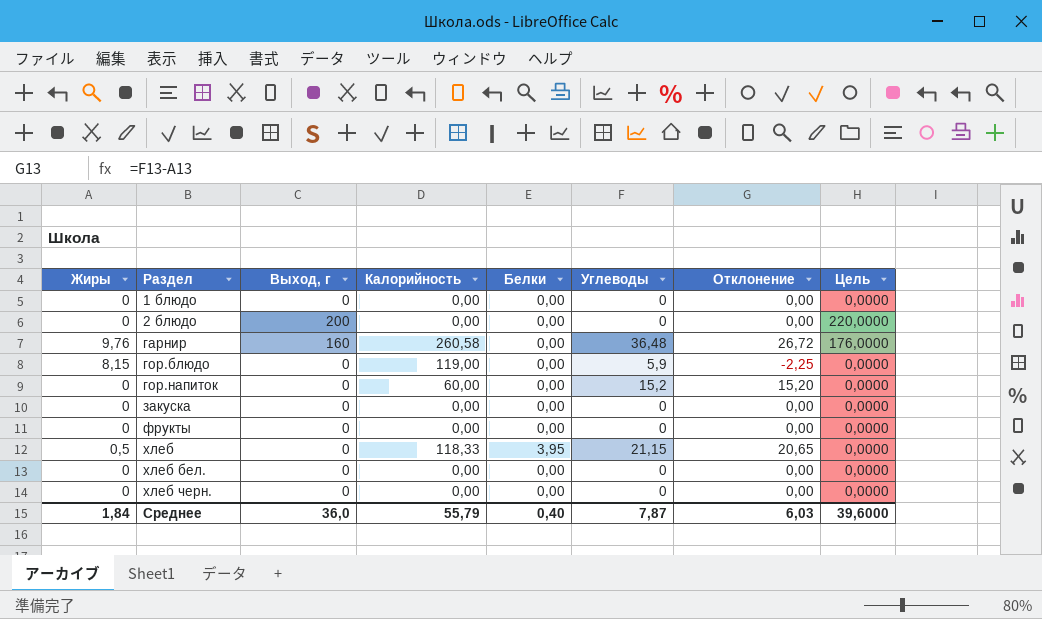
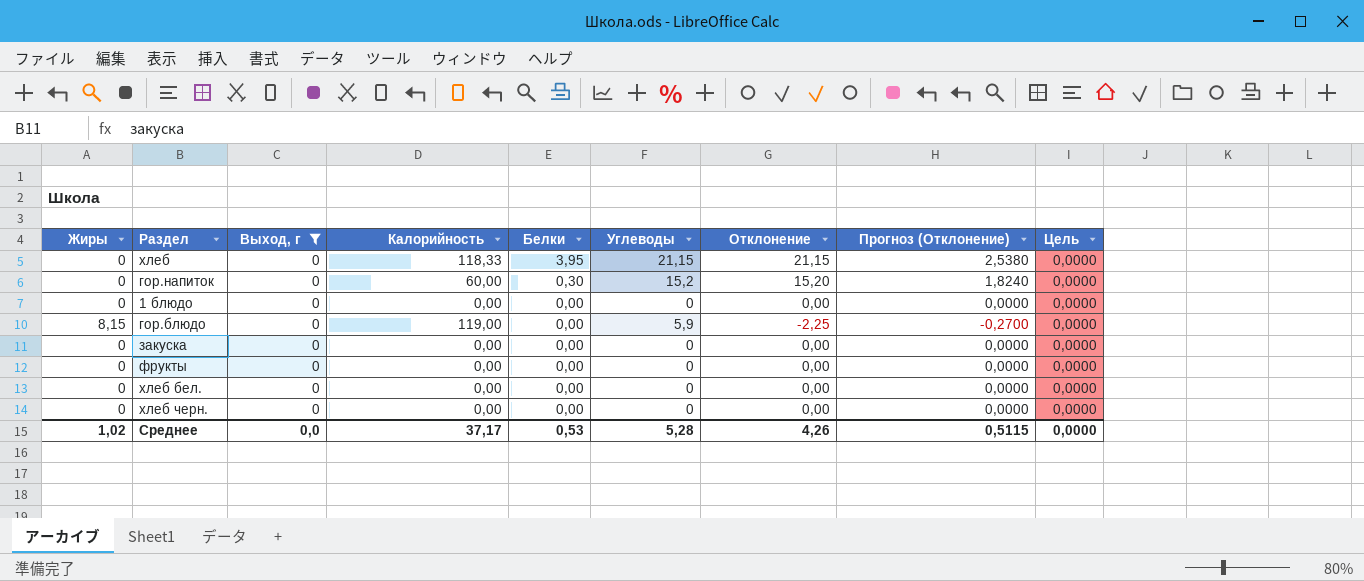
filter: none -> Выход, г = 0
row order: Раздел ascending -> Белки descending
column Прогноз (Отклонение) | formula: none -> [Отклонение] * 0,12
хлеб | Жиры: 0,5 -> 0
хлеб | Отклонение: 20,65 -> 21,15
гор.напиток | Белки: 0,00 -> 0,30
Среднее | Жиры: 1,84 -> 1,02
Среднее | Выход, г: 36,0 -> 0,0
Среднее | Калорийность: 55,79 -> 37,17
Среднее | Белки: 0,40 -> 0,53
Среднее | Углеводы: 7,87 -> 5,28
Среднее | Отклонение: 6,03 -> 4,26
Среднее | Цель: 39,6000 -> 0,0000

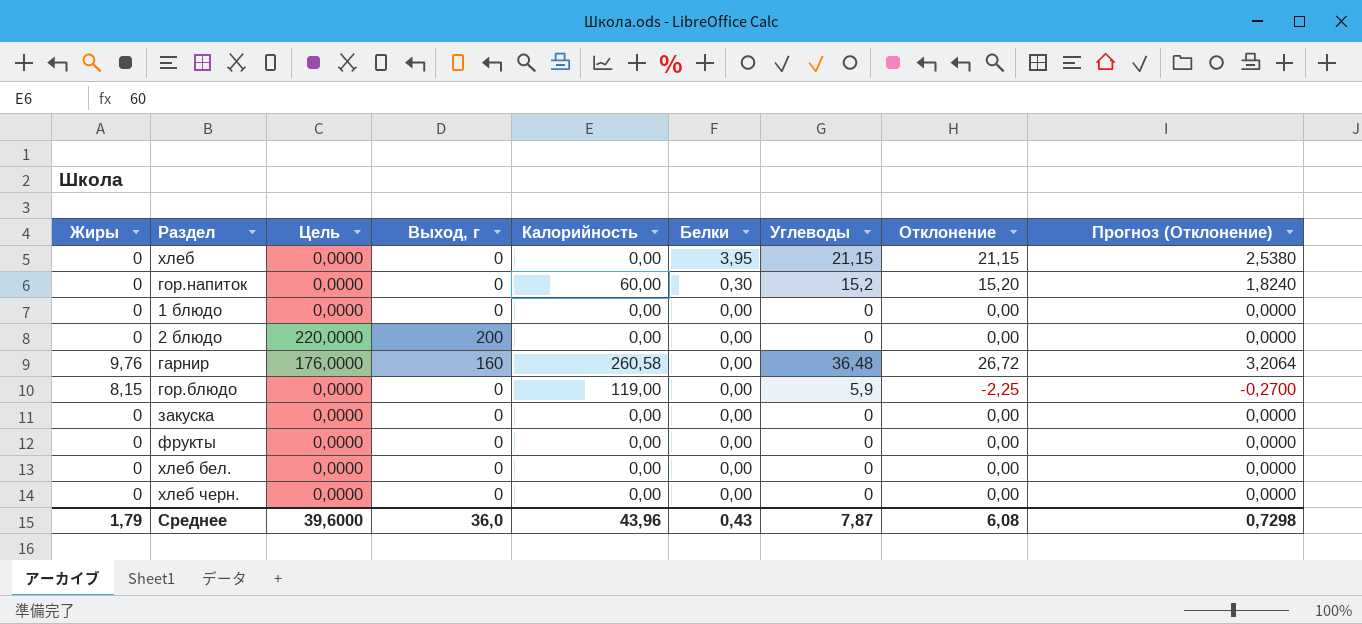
filter: Выход, г = 0 -> none
column Цель | position: 9 -> 3
хлеб | Калорийность: 118,33 -> 0,00
Среднее | Жиры: 1,02 -> 1,79
Среднее | Цель: 0,0000 -> 39,6000
Среднее | Выход, г: 0,0 -> 36,0
Среднее | Калорийность: 37,17 -> 43,96
Среднее | Белки: 0,53 -> 0,43
Среднее | Углеводы: 5,28 -> 7,87
Среднее | Отклонение: 4,26 -> 6,08
Среднее | Прогноз (Отклонение): 0,5115 -> 0,7298

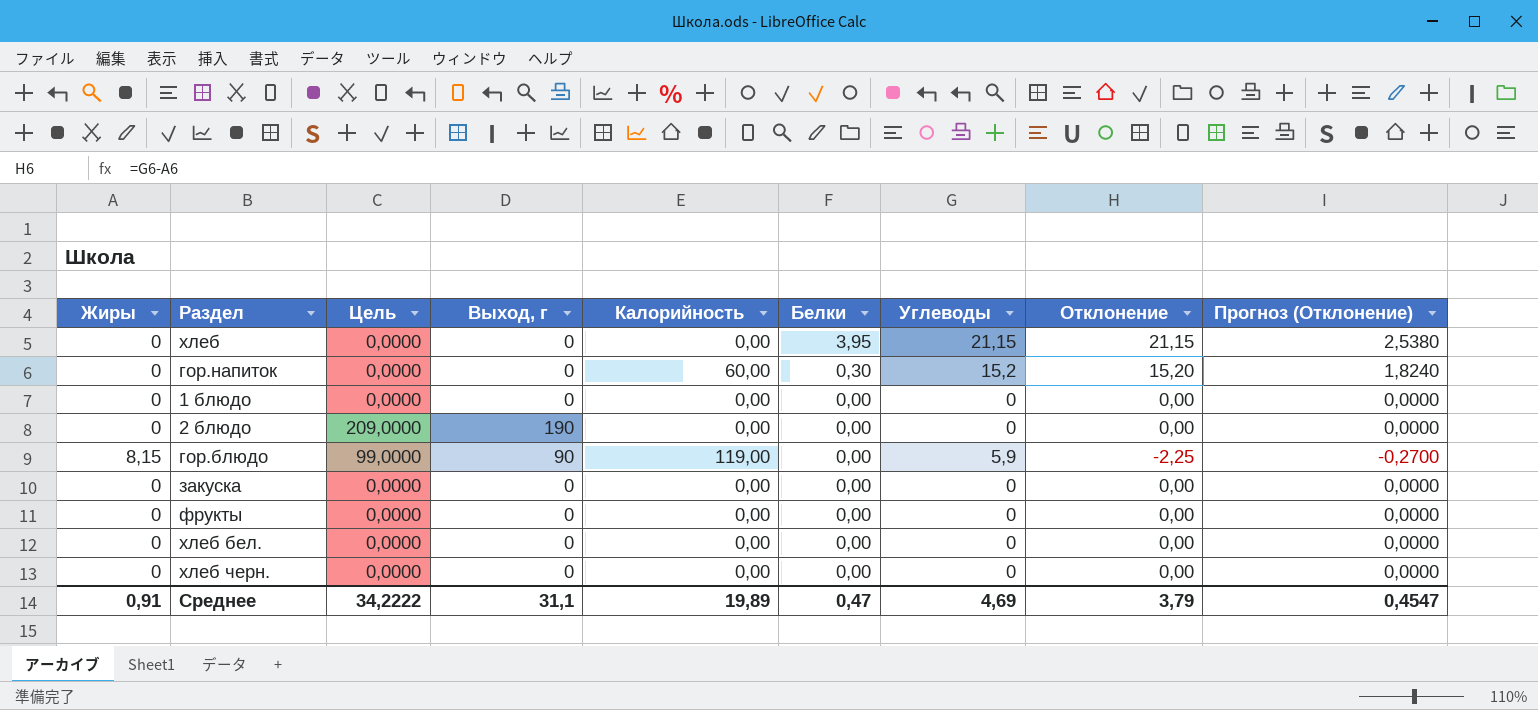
row гарнир: 9,76 | 176,0000 | 160 | 260,58 | 0,00 | 36,48 | 26,72 | 3,2064 -> none
2 блюдо | Цель: 220,0000 -> 209,0000
2 блюдо | Выход, г: 200 -> 190
гор.блюдо | Цель: 0,0000 -> 99,0000
гор.блюдо | Выход, г: 0 -> 90
Среднее | Жиры: 1,79 -> 0,91
Среднее | Цель: 39,6000 -> 34,2222
Среднее | Выход, г: 36,0 -> 31,1
Среднее | Калорийность: 43,96 -> 19,89
Среднее | Белки: 0,43 -> 0,47
Среднее | Углеводы: 7,87 -> 4,69
Среднее | Отклонение: 6,08 -> 3,79
Среднее | Прогноз (Отклонение): 0,7298 -> 0,4547

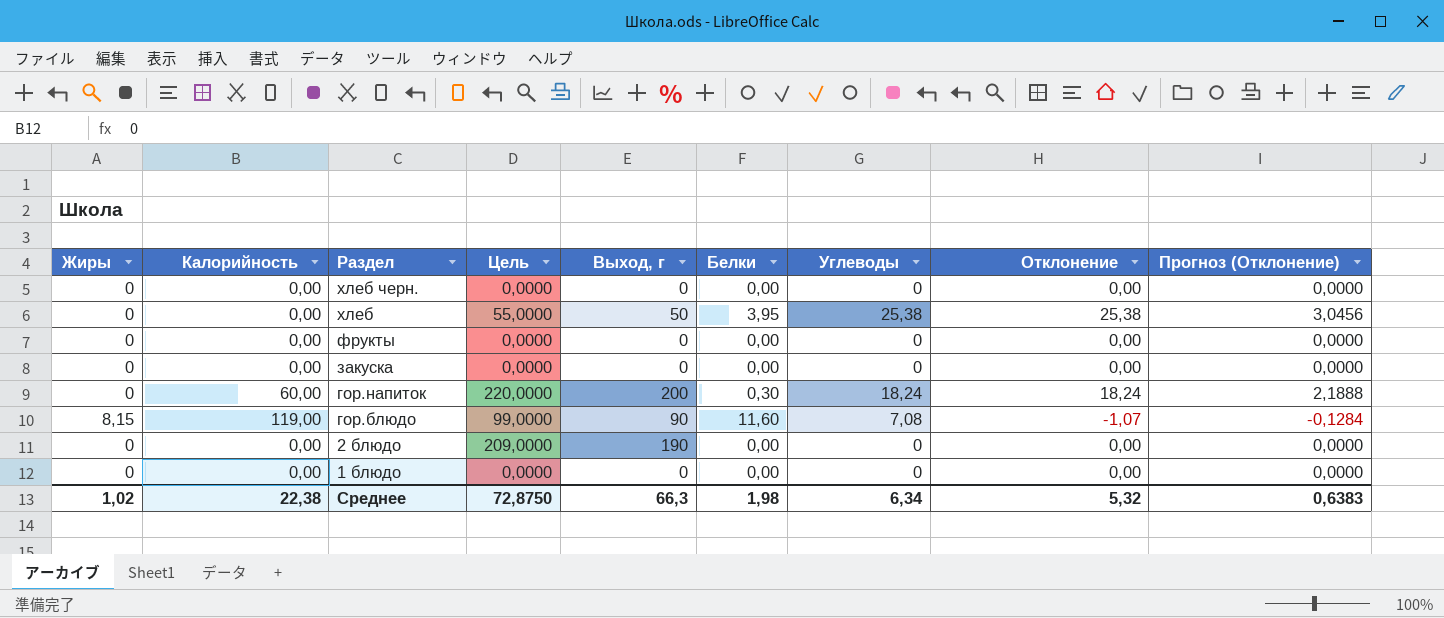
row order: Белки descending -> Раздел descending
column Калорийность | position: 5 -> 2
row хлеб бел.: 0 | 0,0000 | 0 | 0,00 | 0,00 | 0 | 0,00 | 0,0000 -> none
хлеб | Цель: 0,0000 -> 55,0000
хлеб | Выход, г: 0 -> 50
хлеб | Углеводы: 21,15 -> 25,38
хлеб | Отклонение: 21,15 -> 25,38
хлеб | Прогноз (Отклонение): 2,5380 -> 3,0456
гор.напиток | Цель: 0,0000 -> 220,0000
гор.напиток | Выход, г: 0 -> 200
гор.напиток | Углеводы: 15,2 -> 18,24
гор.напиток | Отклонение: 15,20 -> 18,24
гор.напиток | Прогноз (Отклонение): 1,8240 -> 2,1888
гор.блюдо | Белки: 0,00 -> 11,60
гор.блюдо | Углеводы: 5,9 -> 7,08
гор.блюдо | Отклонение: -2,25 -> -1,07
гор.блюдо | Прогноз (Отклонение): -0,2700 -> -0,1284
Среднее | Жиры: 0,91 -> 1,02
Среднее | Калорийность: 19,89 -> 22,38
Среднее | Цель: 34,2222 -> 72,8750
Среднее | Выход, г: 31,1 -> 66,3
Среднее | Белки: 0,47 -> 1,98
Среднее | Углеводы: 4,69 -> 6,34
Среднее | Отклонение: 3,79 -> 5,32
Среднее | Прогноз (Отклонение): 0,4547 -> 0,6383

